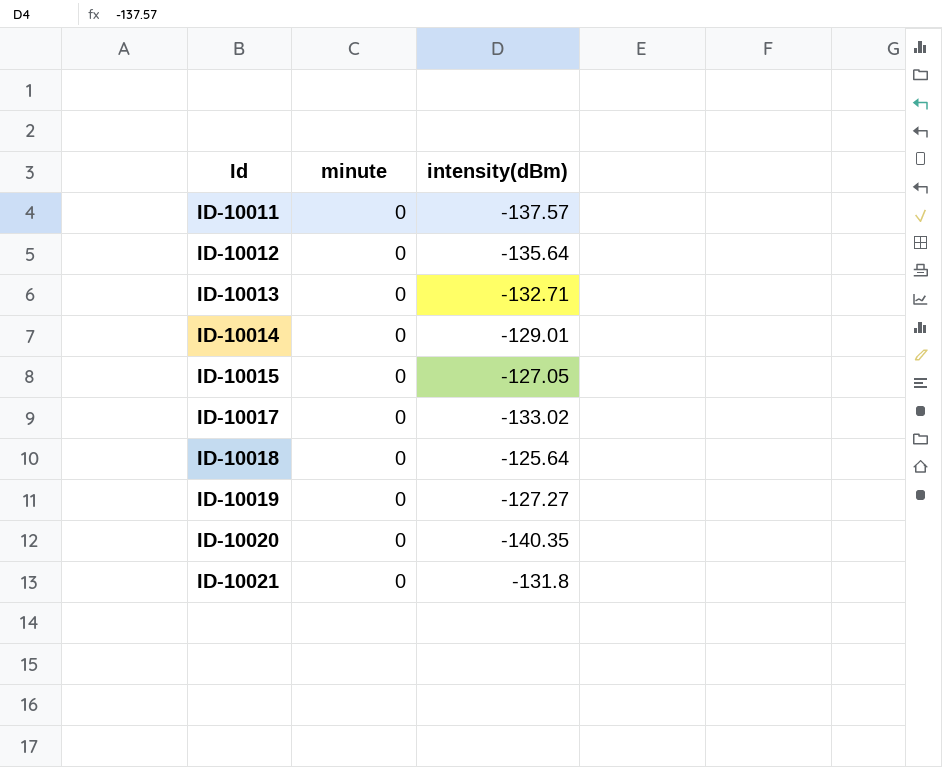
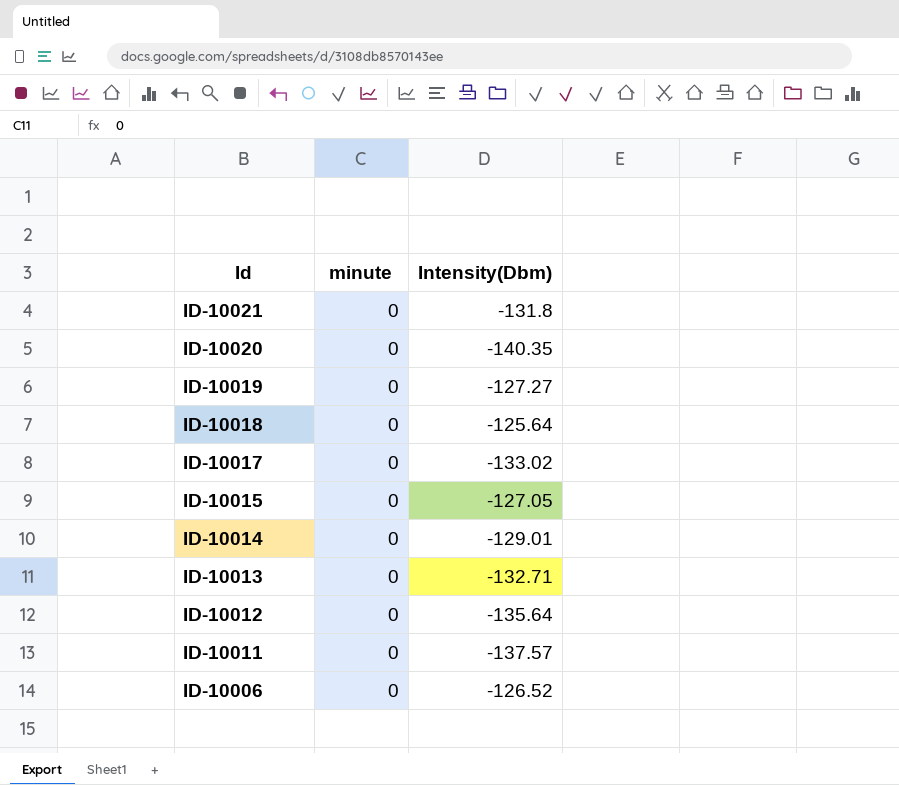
row order: Id ascending -> Id descending
column name: intensity(dBm) -> Intensity(Dbm)
row ID-10006: none -> 0 | -126.52

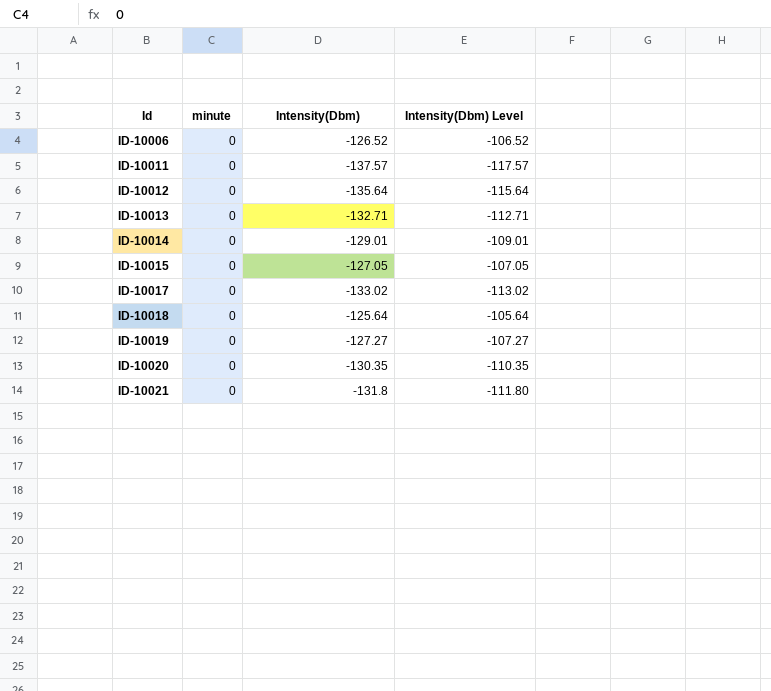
row order: Id descending -> Id ascending
column Intensity(Dbm) Level | formula: none -> [Intensity(Dbm)] + 20
ID-10020 | Intensity(Dbm): -140.35 -> -130.35

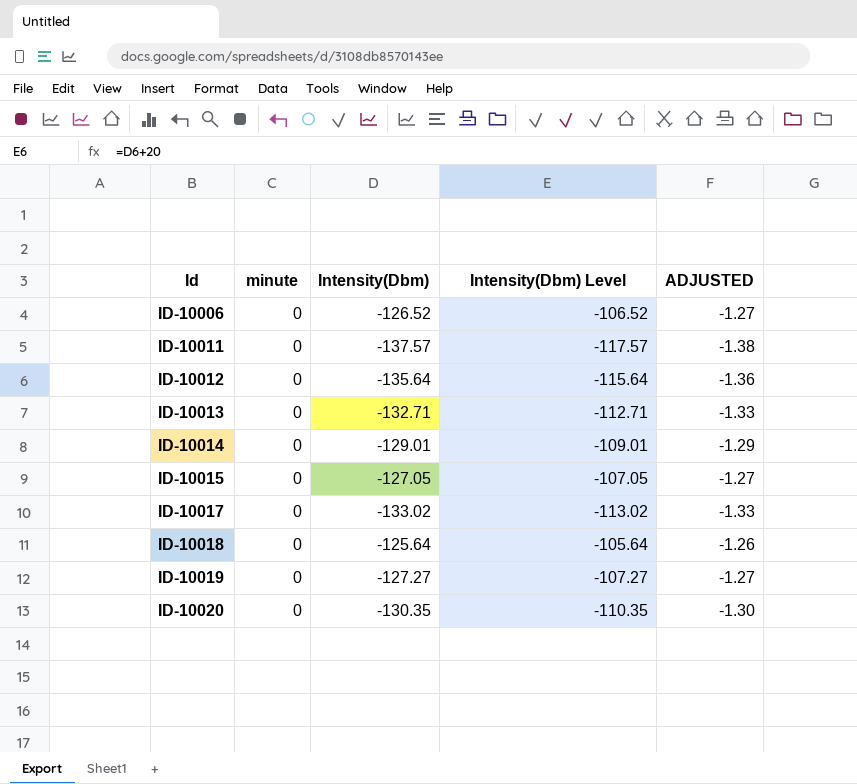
column ADJUSTED | formula: none -> [Intensity(Dbm)] * 0.01
row ID-10021: 0 | -131.8 | -111.80 -> none

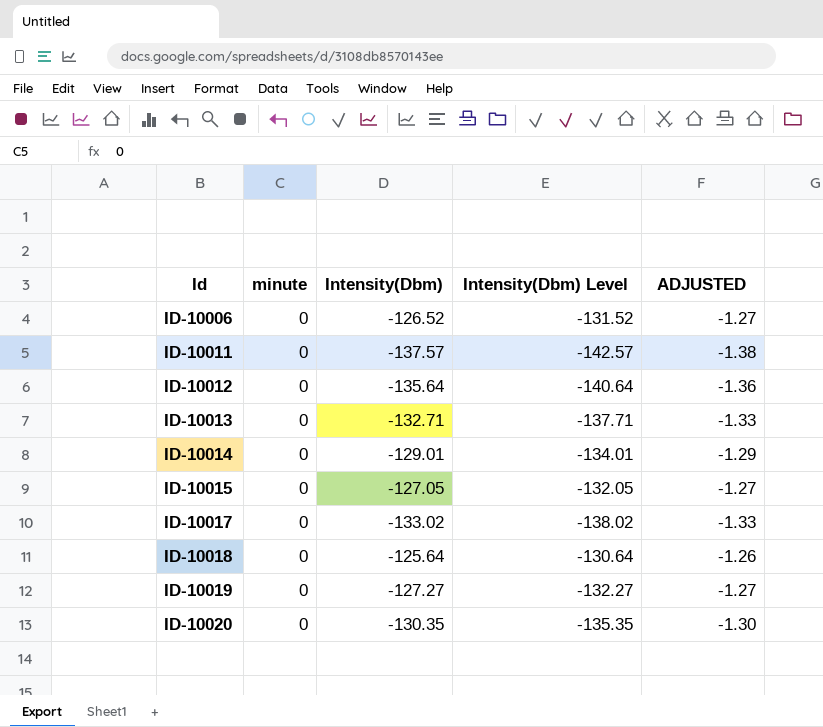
column Intensity(Dbm) Level | formula: [Intensity(Dbm)] + 20 -> [Intensity(Dbm)] - 5

